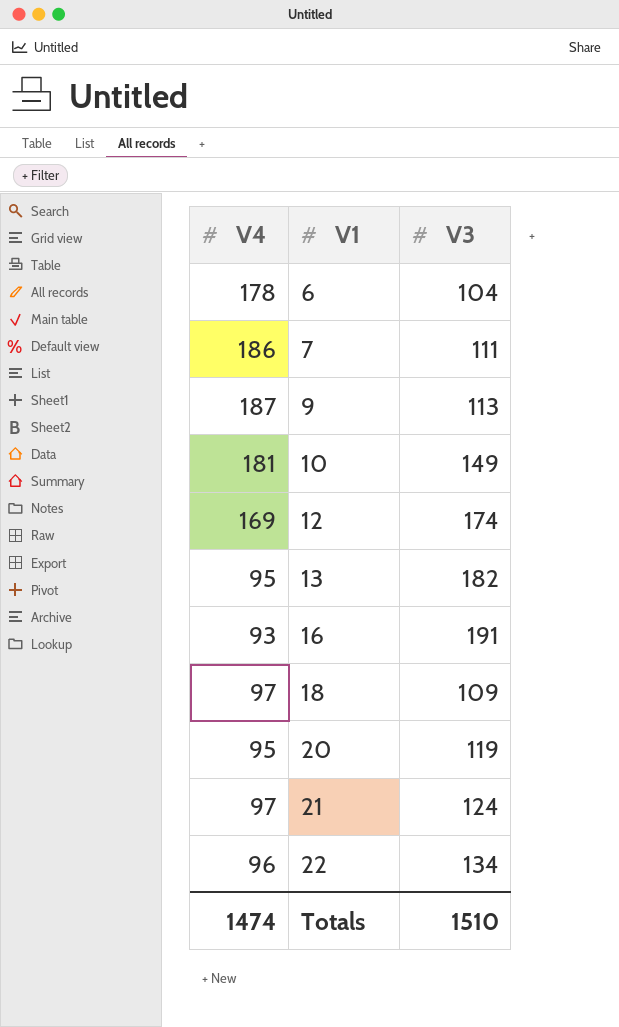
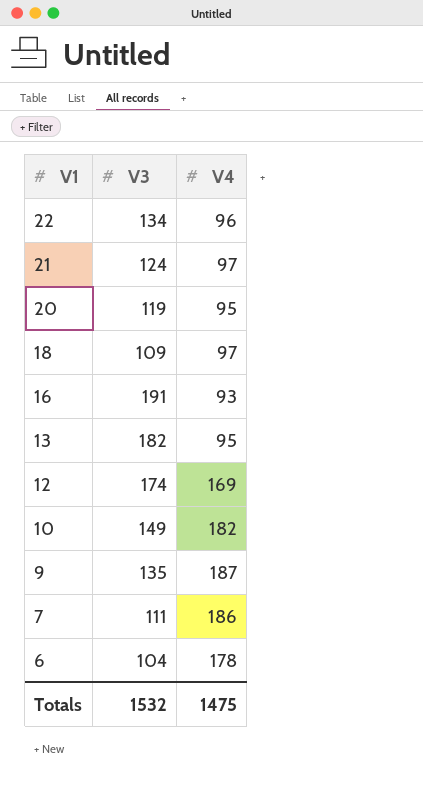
row order: V1 ascending -> V1 descending
column V4 | position: 1 -> 3
10 | V4: 181 -> 182
9 | V3: 113 -> 135
Totals | V3: 1510 -> 1532
Totals | V4: 1474 -> 1475

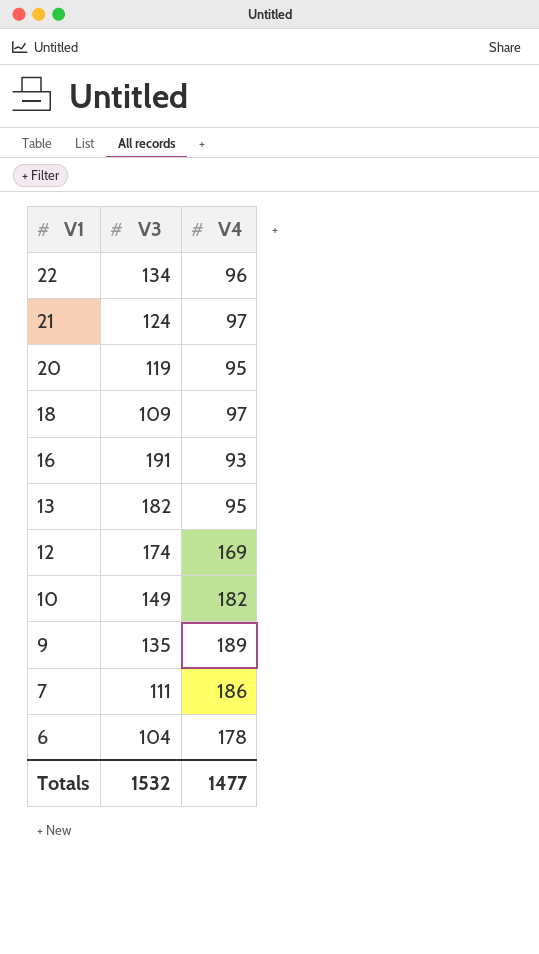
9 | V4: 187 -> 189
Totals | V4: 1475 -> 1477

